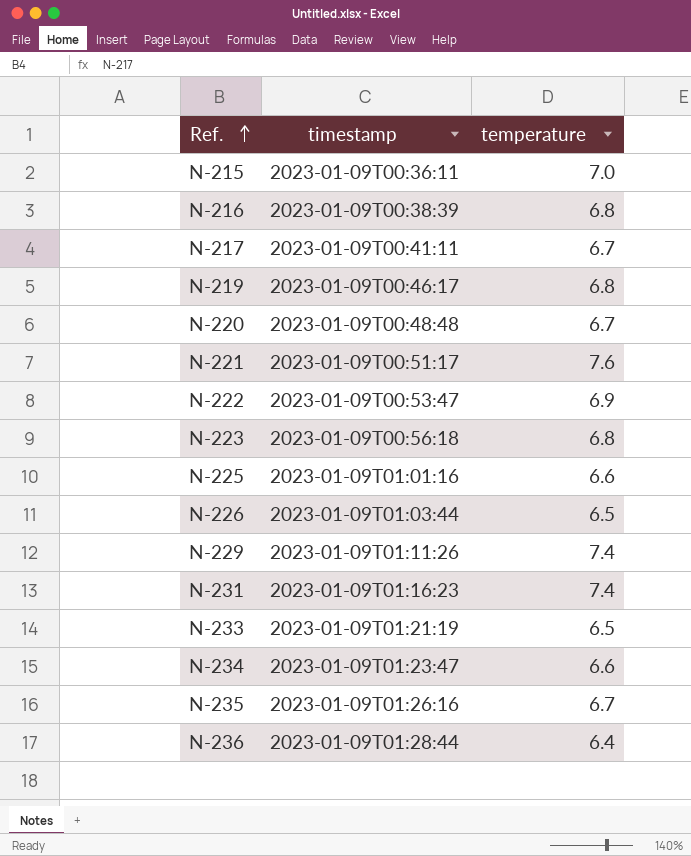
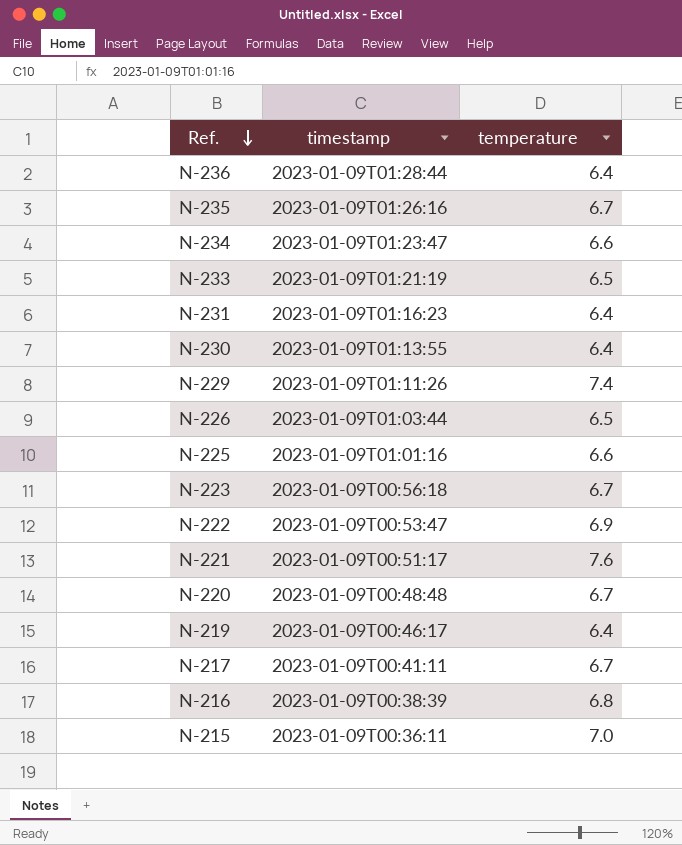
row order: Ref. ascending -> Ref. descending
N-231 | temperature: 7.4 -> 6.4
row N-230: none -> 2023-01-09T01:13:55 | 6.4
N-223 | temperature: 6.8 -> 6.7
N-219 | temperature: 6.8 -> 6.4

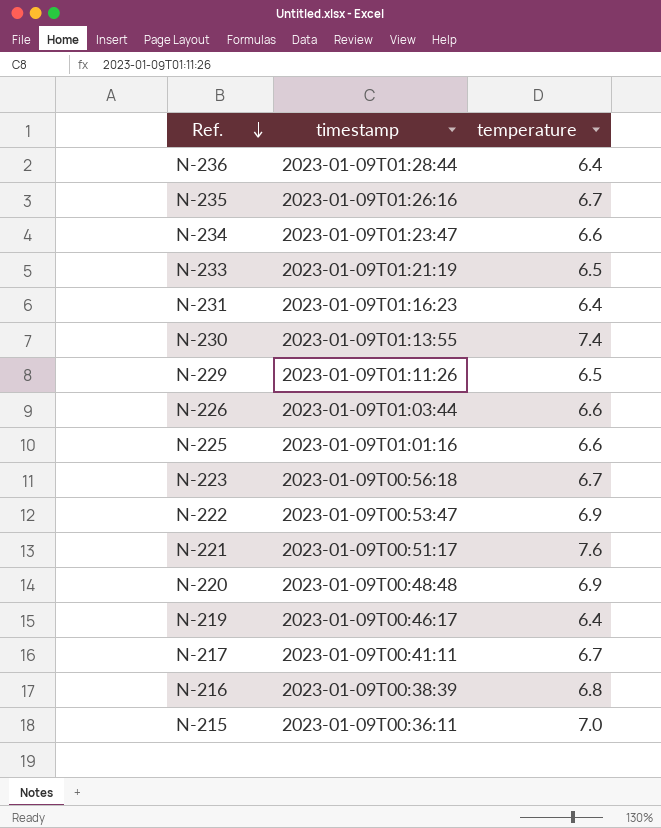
N-230 | temperature: 6.4 -> 7.4
N-229 | temperature: 7.4 -> 6.5
N-226 | temperature: 6.5 -> 6.6
N-220 | temperature: 6.7 -> 6.9

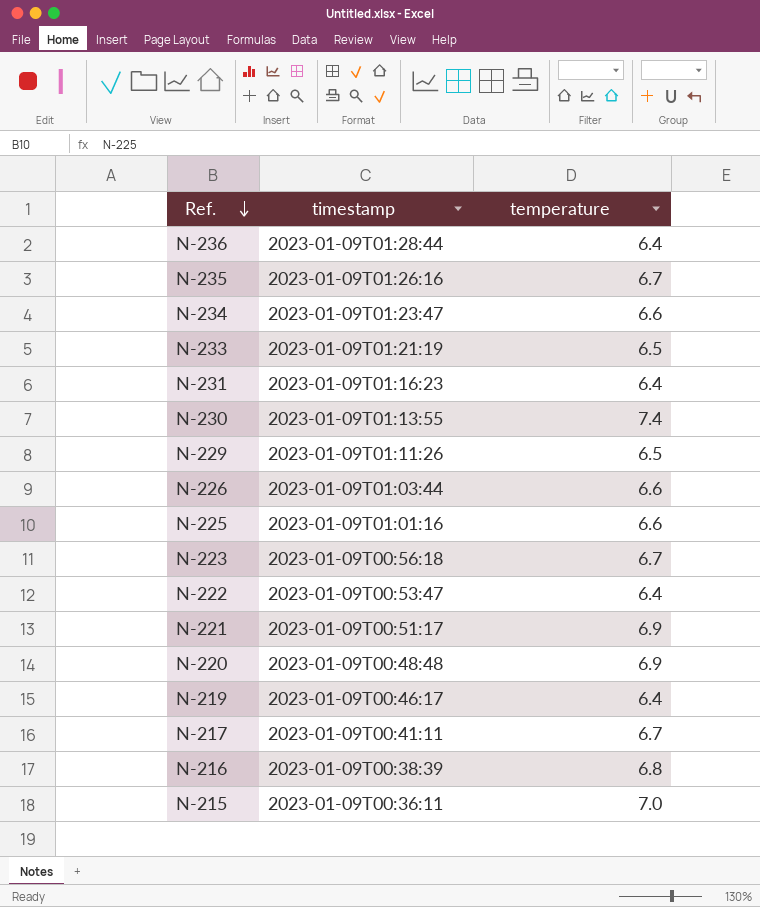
N-222 | temperature: 6.9 -> 6.4
N-221 | temperature: 7.6 -> 6.9

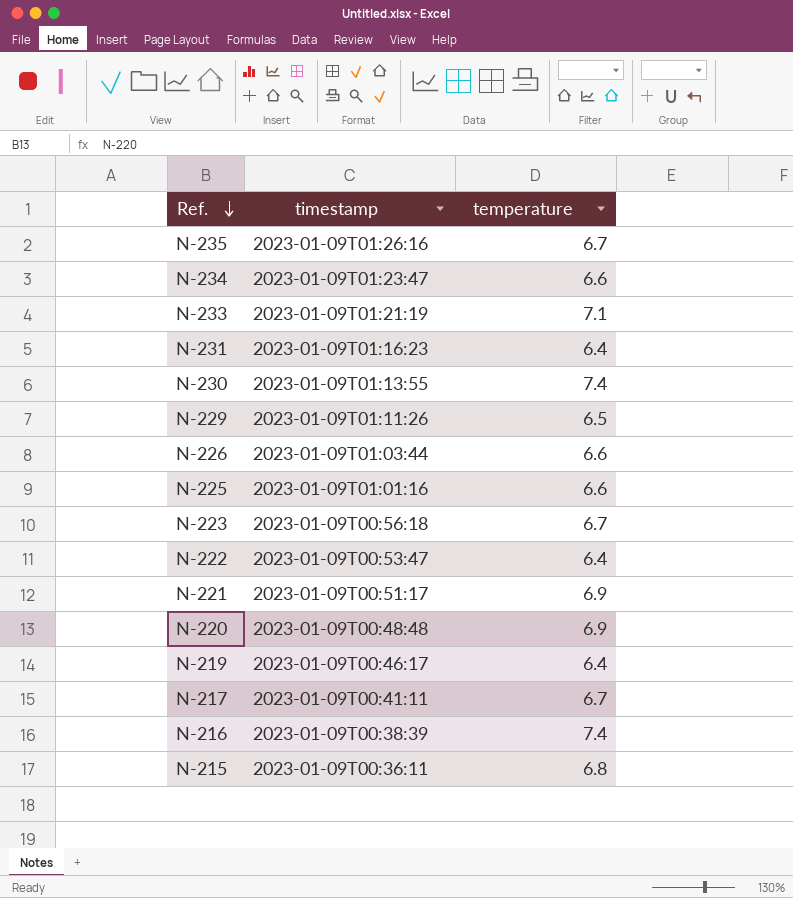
row N-236: 2023-01-09T01:28:44 | 6.4 -> none
N-233 | temperature: 6.5 -> 7.1
N-216 | temperature: 6.8 -> 7.4
N-215 | temperature: 7.0 -> 6.8

